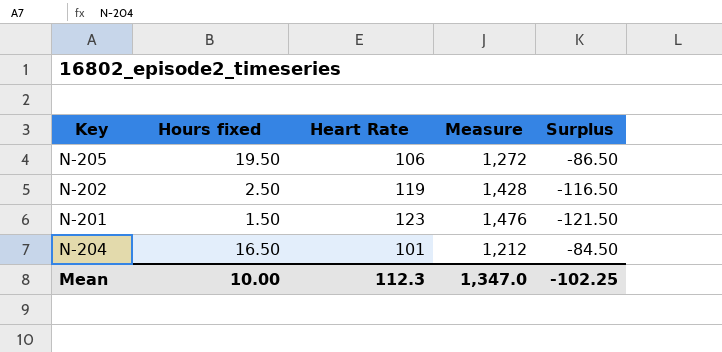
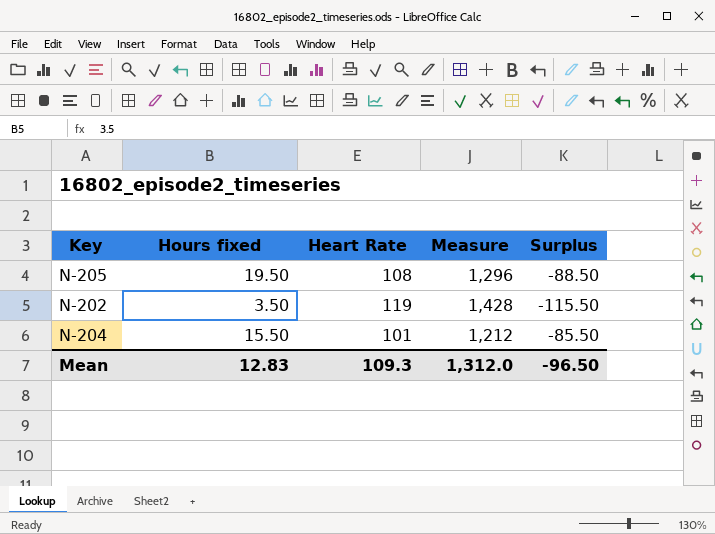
row N-201: 1.50 | 123 | 1,476 | -121.50 -> none
N-205 | Heart Rate: 106 -> 108
N-205 | Measure: 1,272 -> 1,296
N-205 | Surplus: -86.50 -> -88.50
N-202 | Hours fixed: 2.50 -> 3.50
N-202 | Surplus: -116.50 -> -115.50
N-204 | Hours fixed: 16.50 -> 15.50
N-204 | Surplus: -84.50 -> -85.50
Mean | Hours fixed: 10.00 -> 12.83
Mean | Heart Rate: 112.3 -> 109.3
Mean | Measure: 1,347.0 -> 1,312.0
Mean | Surplus: -102.25 -> -96.50

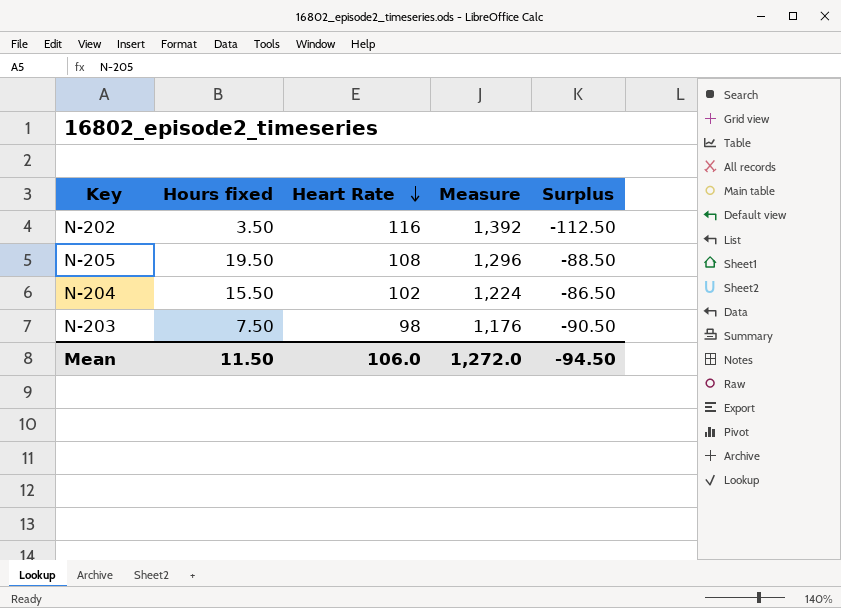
row order: none -> Heart Rate descending
N-202 | Heart Rate: 119 -> 116
N-202 | Measure: 1,428 -> 1,392
N-202 | Surplus: -115.50 -> -112.50
N-204 | Heart Rate: 101 -> 102
N-204 | Measure: 1,212 -> 1,224
N-204 | Surplus: -85.50 -> -86.50
row N-203: none -> 7.50 | 98 | 1,176 | -90.50
Mean | Hours fixed: 12.83 -> 11.50
Mean | Heart Rate: 109.3 -> 106.0
Mean | Measure: 1,312.0 -> 1,272.0
Mean | Surplus: -96.50 -> -94.50

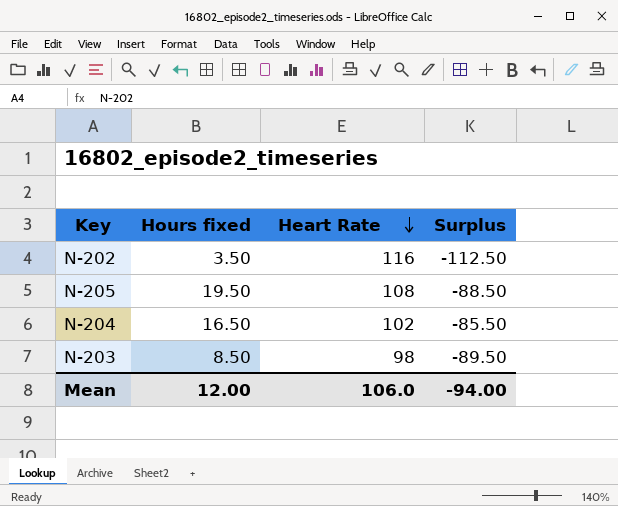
column Measure | formula: [Heart Rate] * 12 -> none
N-204 | Hours fixed: 15.50 -> 16.50
N-204 | Surplus: -86.50 -> -85.50
N-203 | Hours fixed: 7.50 -> 8.50
N-203 | Surplus: -90.50 -> -89.50
Mean | Hours fixed: 11.50 -> 12.00
Mean | Surplus: -94.50 -> -94.00

